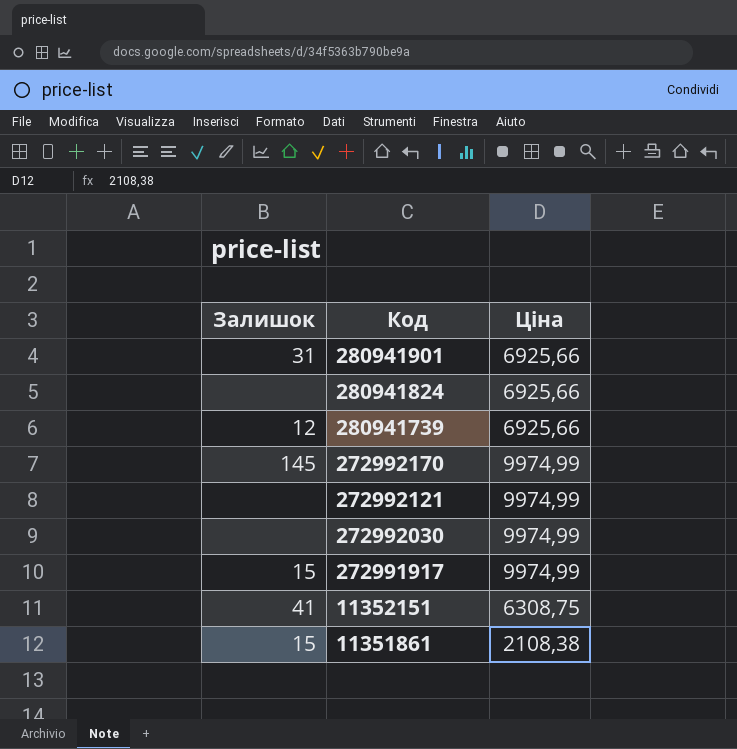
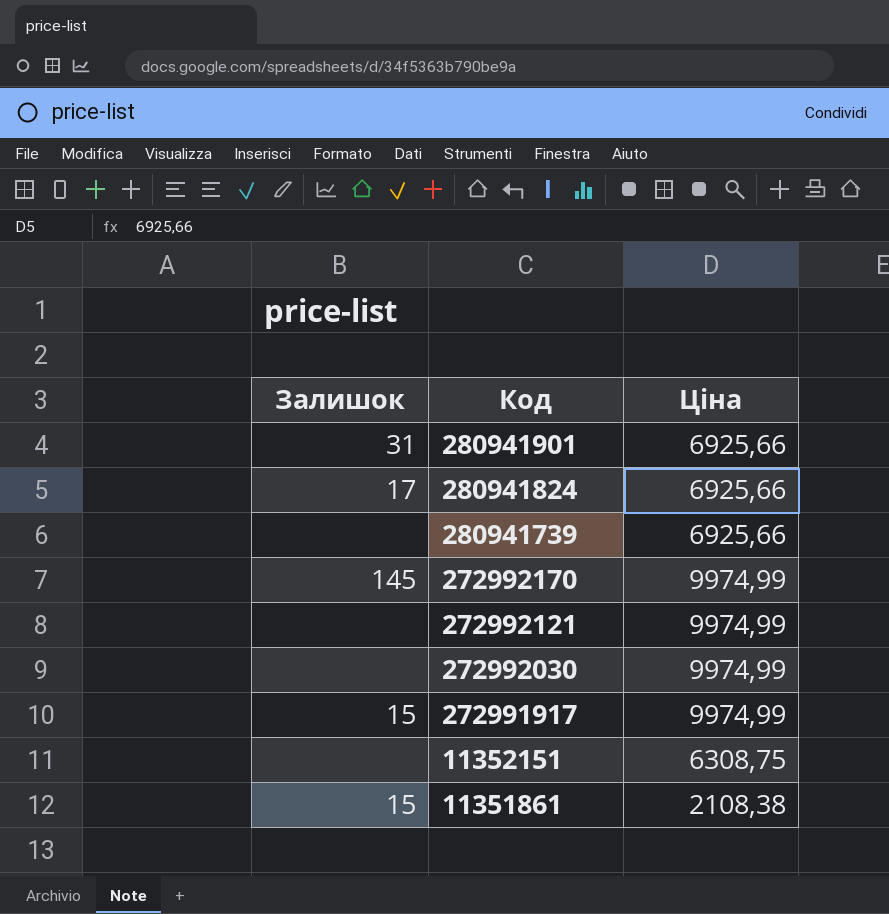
280941824 | Залишок: none -> 17
280941739 | Залишок: 12 -> none
11352151 | Залишок: 41 -> none

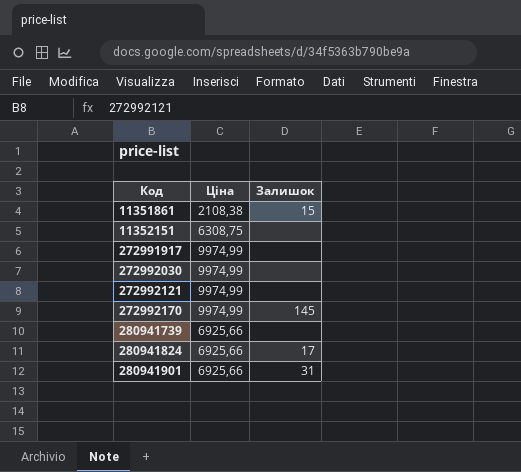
row order: Код descending -> Код ascending
column Залишок | position: 1 -> 3
272991917 | Залишок: 15 -> none

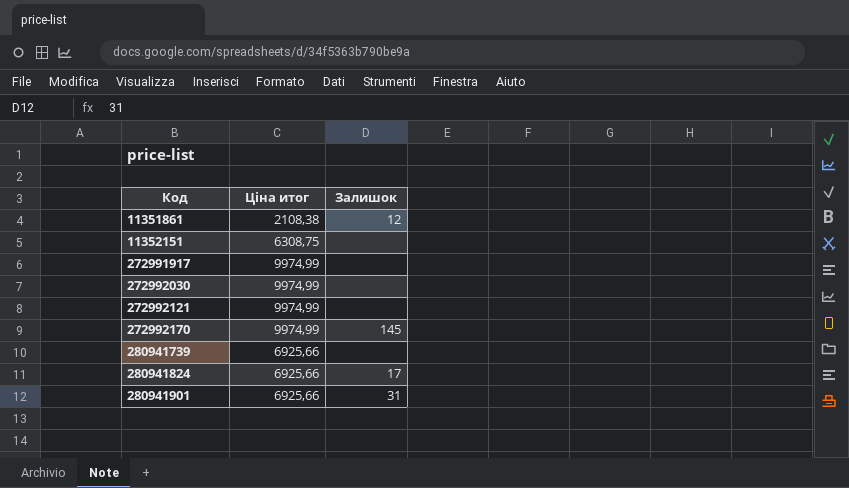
column name: Ціна -> Ціна итог
11351861 | Залишок: 15 -> 12

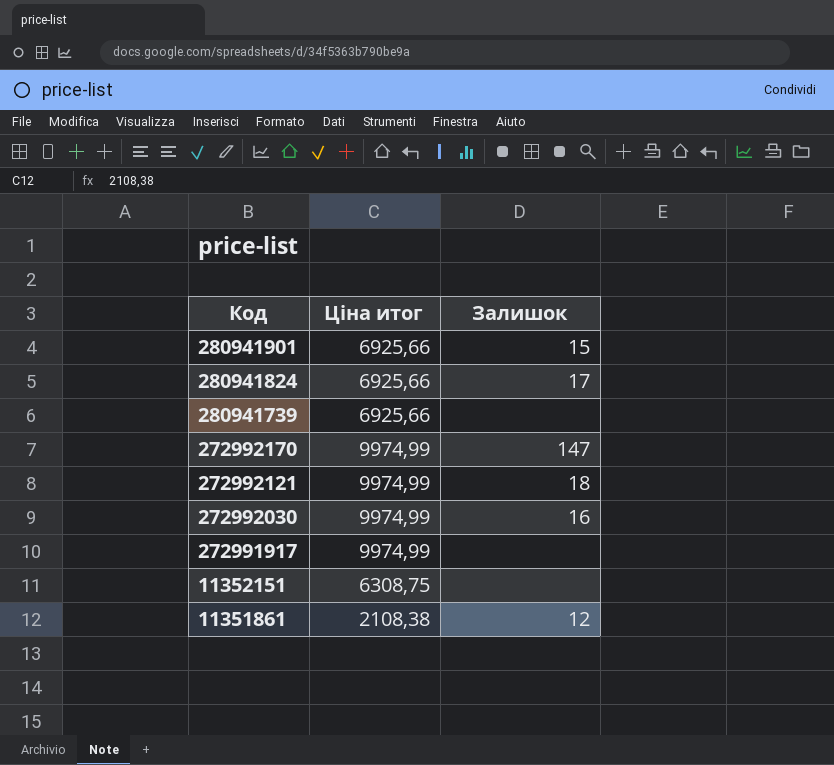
row order: Код ascending -> Код descending
280941901 | Залишок: 31 -> 15
272992170 | Залишок: 145 -> 147
272992121 | Залишок: none -> 18
272992030 | Залишок: none -> 16

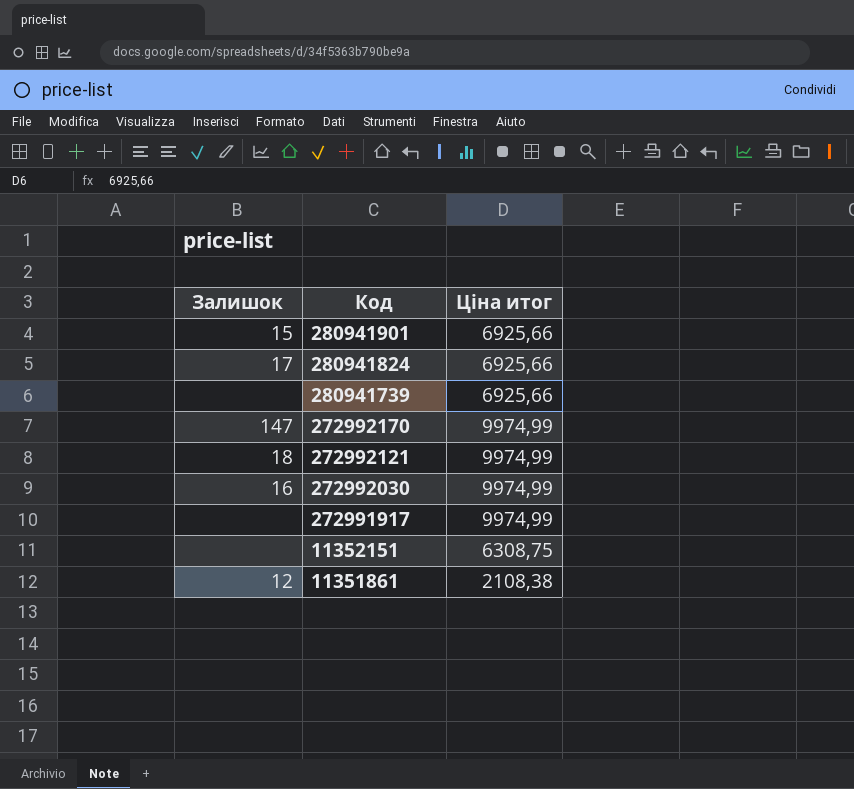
column Залишок | position: 3 -> 1

